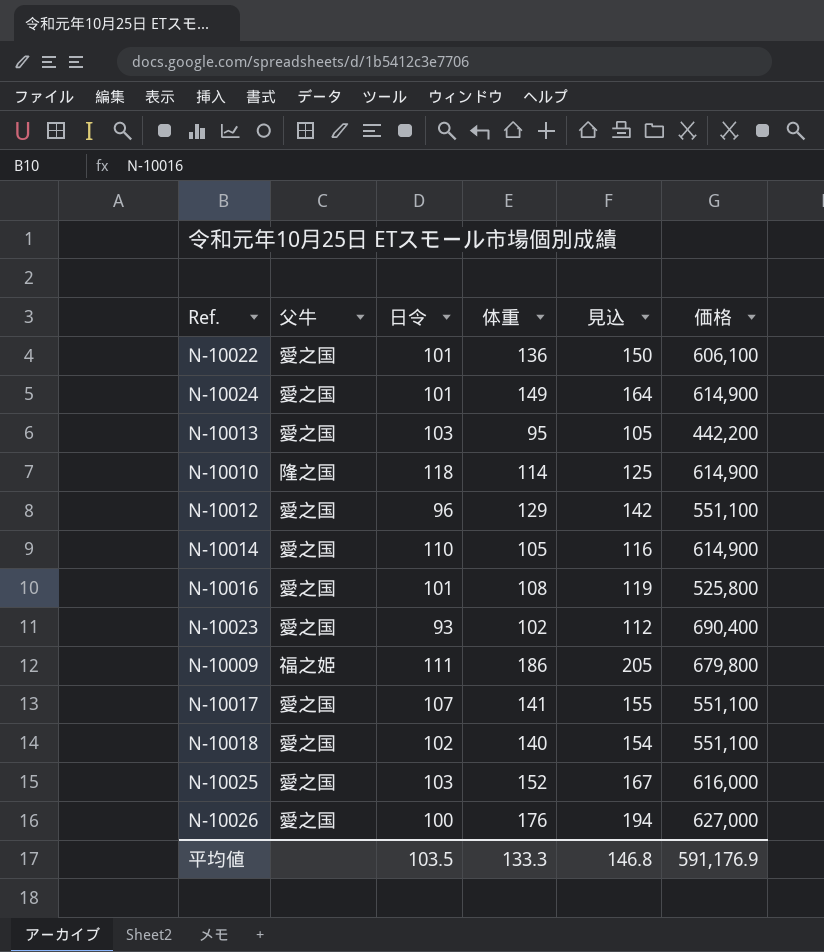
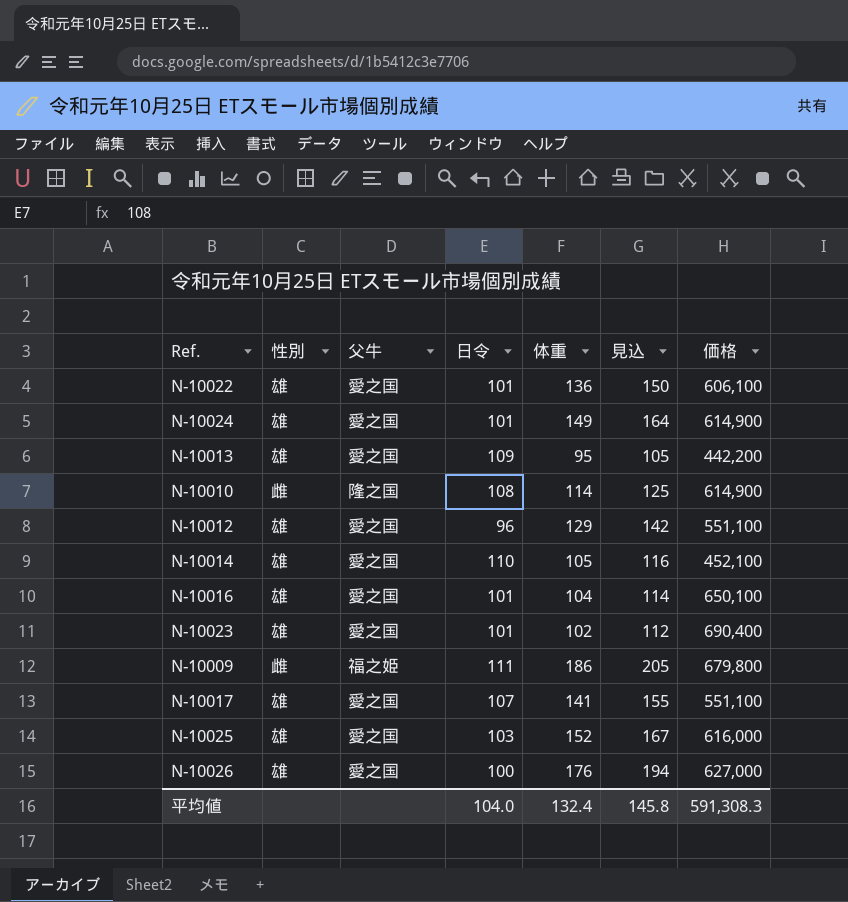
column 性別 | position: none -> 2
row N-10018: 愛之国 | 102 | 140 | 154 | 551,100 -> none
N-10013 | 日令: 103 -> 109
N-10010 | 日令: 118 -> 108
N-10014 | 価格: 614,900 -> 452,100
N-10016 | 体重: 108 -> 104
N-10016 | 見込: 119 -> 114
N-10016 | 価格: 525,800 -> 650,100
N-10023 | 日令: 93 -> 101
平均値 | 日令: 103.5 -> 104.0
平均値 | 体重: 133.3 -> 132.4
平均値 | 見込: 146.8 -> 145.8
平均値 | 価格: 591,176.9 -> 591,308.3

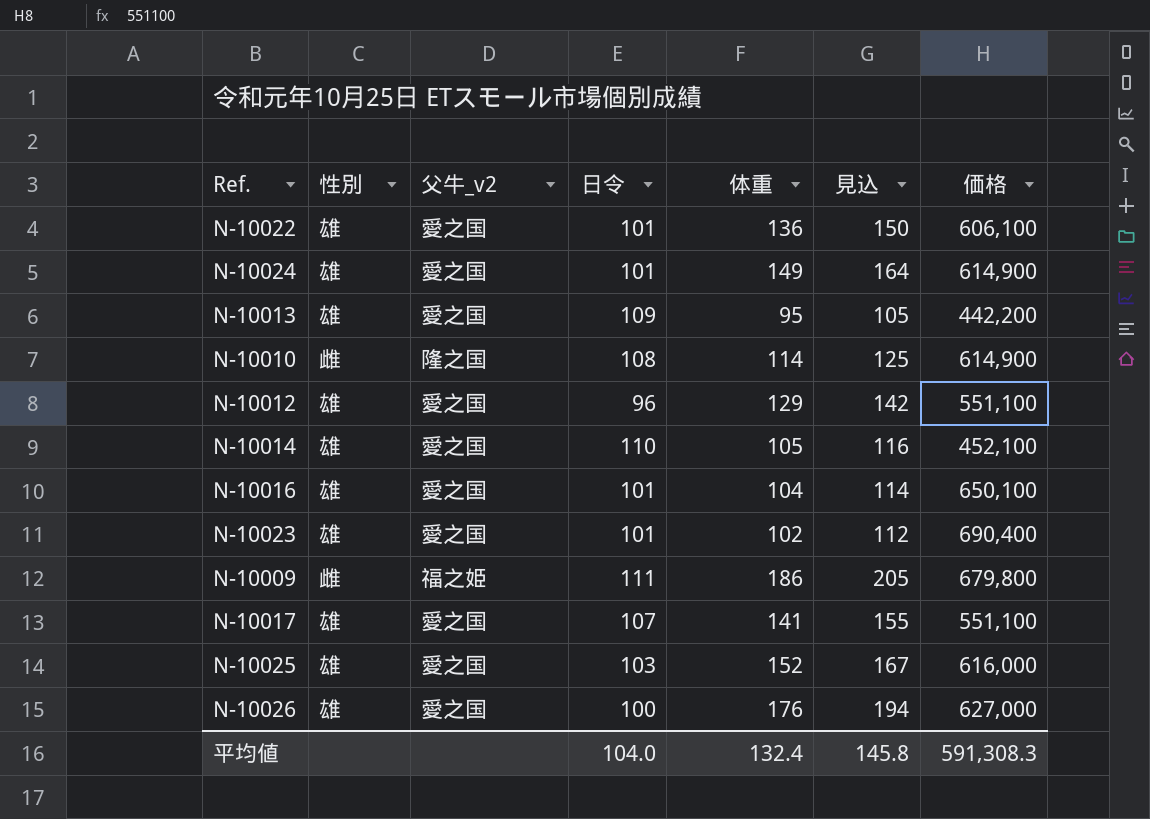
column name: 父牛 -> 父牛_v2

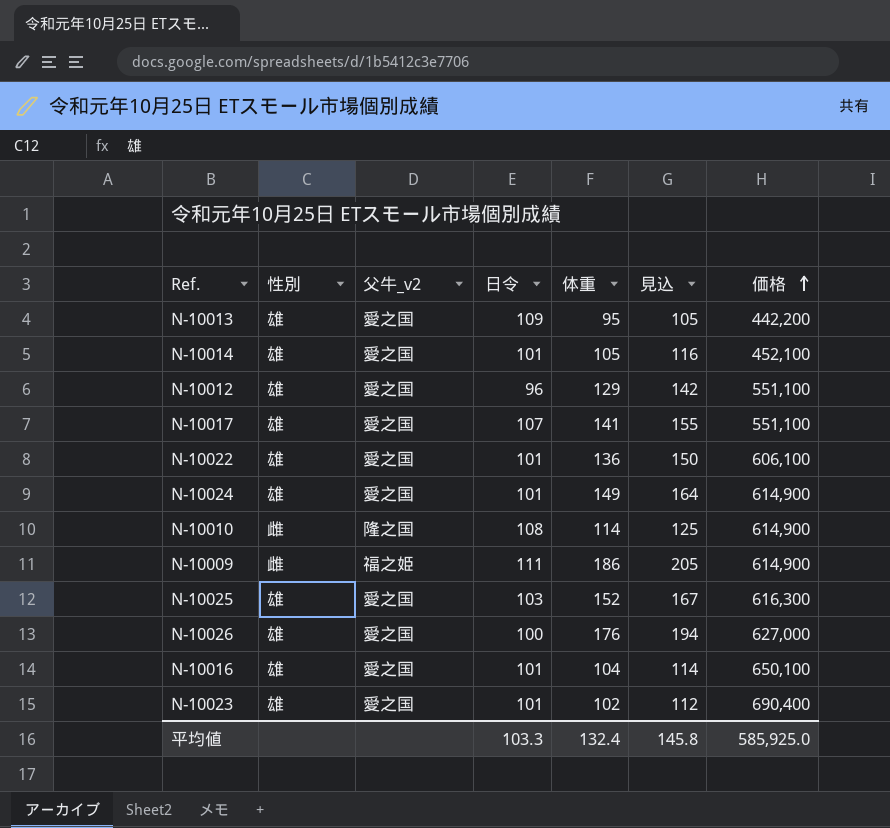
row order: none -> 価格 ascending
N-10014 | 日令: 110 -> 101
N-10009 | 価格: 679,800 -> 614,900
N-10025 | 価格: 616,000 -> 616,300
平均値 | 日令: 104.0 -> 103.3
平均値 | 価格: 591,308.3 -> 585,925.0

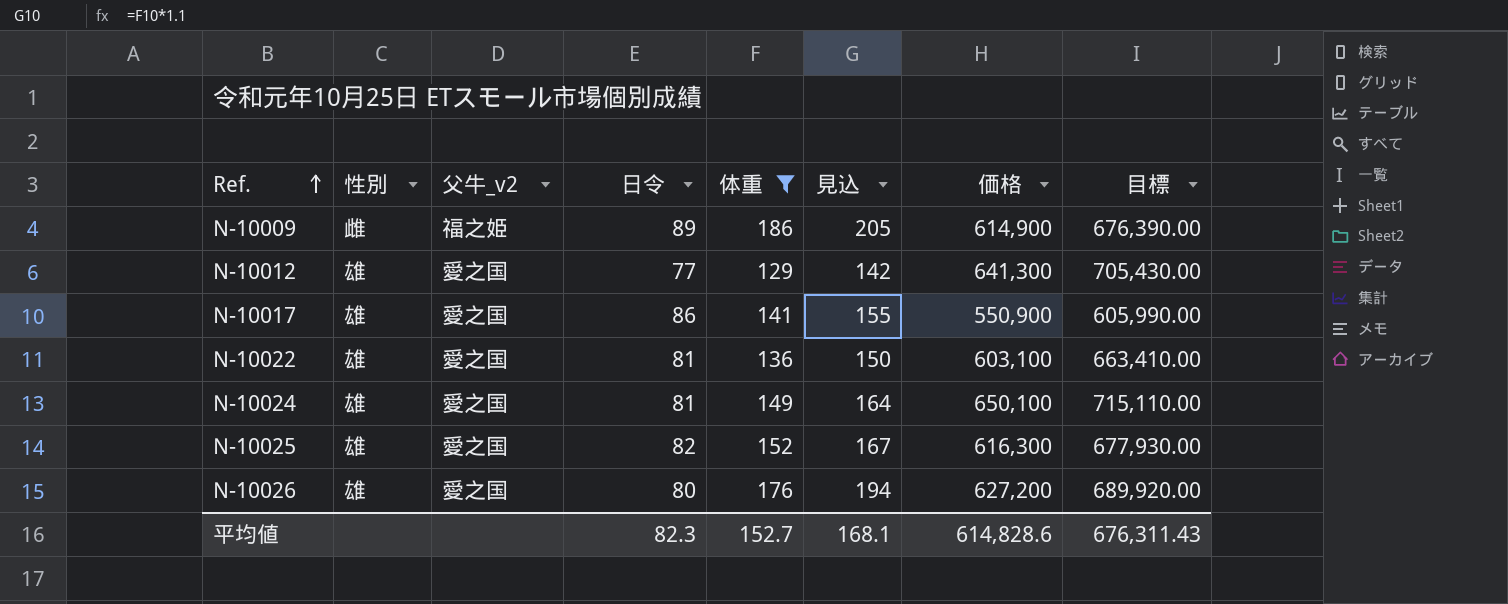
filter: none -> 体重 >= 129
row order: 価格 ascending -> Ref. ascending
column 目標 | formula: none -> [価格] * 1.1
N-10009 | 日令: 111 -> 89
N-10012 | 日令: 96 -> 77
N-10012 | 価格: 551,100 -> 641,300
N-10017 | 日令: 107 -> 86
N-10017 | 価格: 551,100 -> 550,900
N-10022 | 日令: 101 -> 81
N-10022 | 価格: 606,100 -> 603,100
N-10024 | 日令: 101 -> 81
N-10024 | 価格: 614,900 -> 650,100
N-10025 | 日令: 103 -> 82
N-10026 | 日令: 100 -> 80
N-10026 | 価格: 627,000 -> 627,200
平均値 | 日令: 103.3 -> 82.3
平均値 | 体重: 132.4 -> 152.7
平均値 | 見込: 145.8 -> 168.1
平均値 | 価格: 585,925.0 -> 614,828.6

